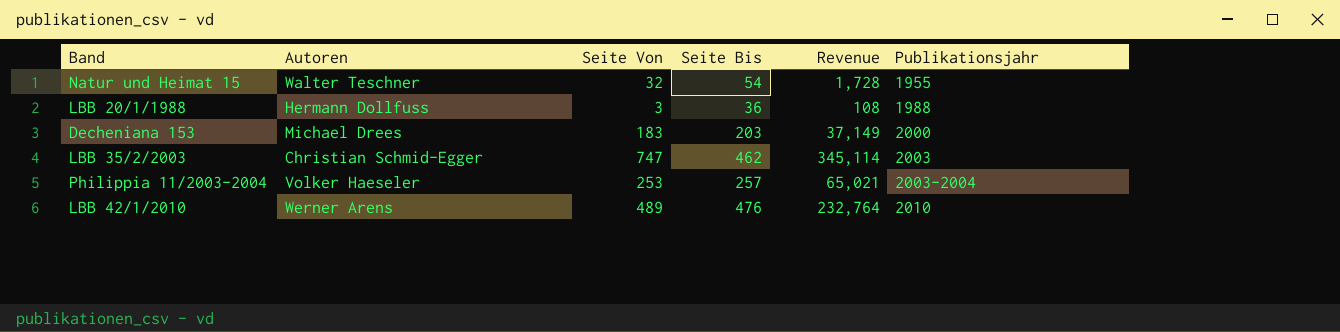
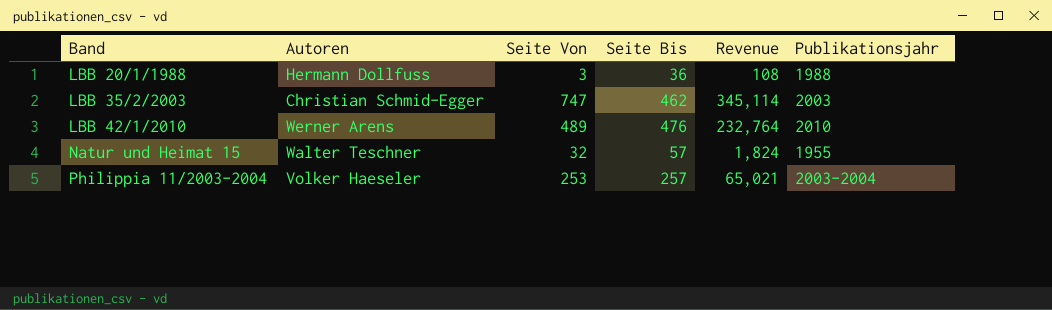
row order: Publikationsjahr ascending -> Band ascending
row Decheniana 153: Michael Drees | 183 | 203 | 37,149 | 2000 -> none
Natur und Heimat 15 | Seite Bis: 54 -> 57
Natur und Heimat 15 | Revenue: 1,728 -> 1,824

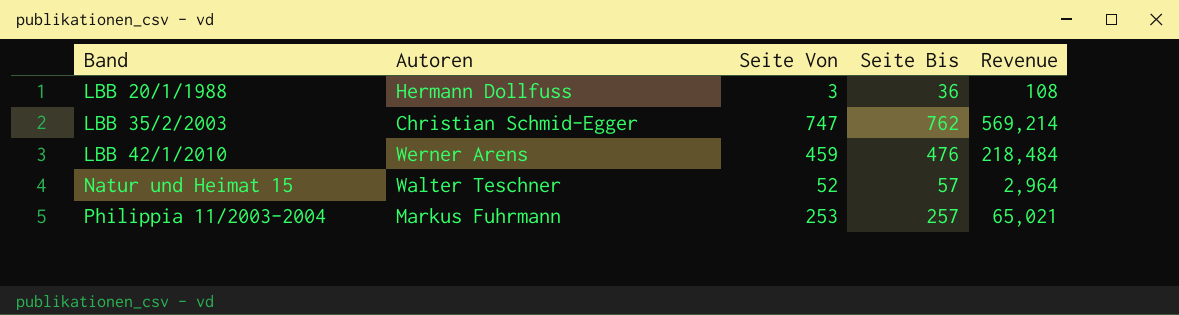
column Publikationsjahr | position: 6 -> none
LBB 35/2/2003 | Seite Bis: 462 -> 762
LBB 35/2/2003 | Revenue: 345,114 -> 569,214
LBB 42/1/2010 | Seite Von: 489 -> 459
LBB 42/1/2010 | Revenue: 232,764 -> 218,484
Natur und Heimat 15 | Seite Von: 32 -> 52
Natur und Heimat 15 | Revenue: 1,824 -> 2,964
Philippia 11/2003-2004 | Autoren: Volker Haeseler -> Markus Fuhrmann

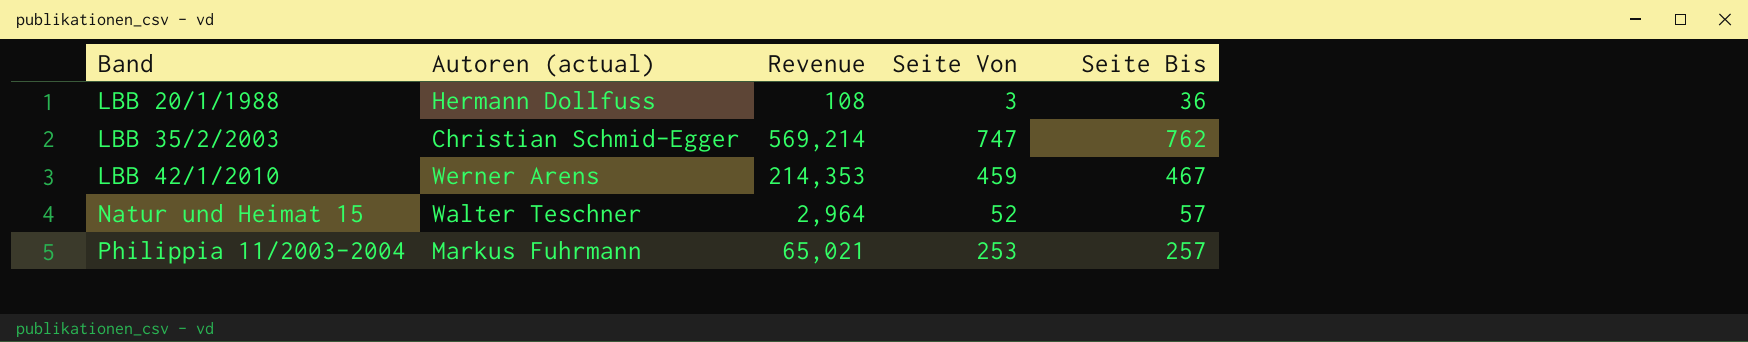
column name: Autoren -> Autoren (actual)
column Revenue | position: 5 -> 3
LBB 42/1/2010 | Revenue: 218,484 -> 214,353
LBB 42/1/2010 | Seite Bis: 476 -> 467

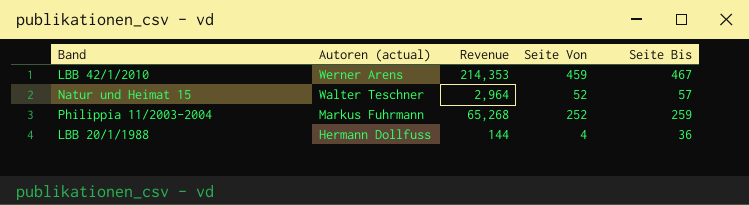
row order: Band ascending -> Autoren (actual) descending
row LBB 35/2/2003: Christian Schmid-Egger | 569,214 | 747 | 762 -> none
Philippia 11/2003-2004 | Revenue: 65,021 -> 65,268
Philippia 11/2003-2004 | Seite Von: 253 -> 252
Philippia 11/2003-2004 | Seite Bis: 257 -> 259
LBB 20/1/1988 | Revenue: 108 -> 144
LBB 20/1/1988 | Seite Von: 3 -> 4

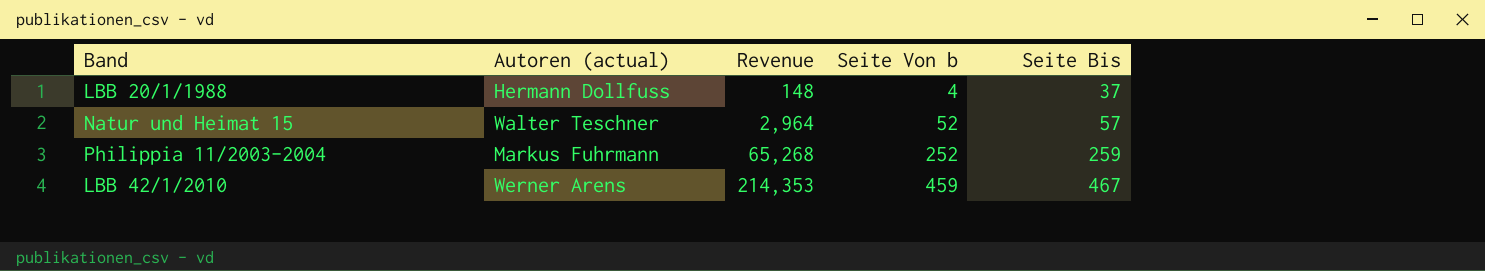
row order: Autoren (actual) descending -> Revenue ascending
column name: Seite Von -> Seite Von b
LBB 20/1/1988 | Revenue: 144 -> 148
LBB 20/1/1988 | Seite Bis: 36 -> 37

